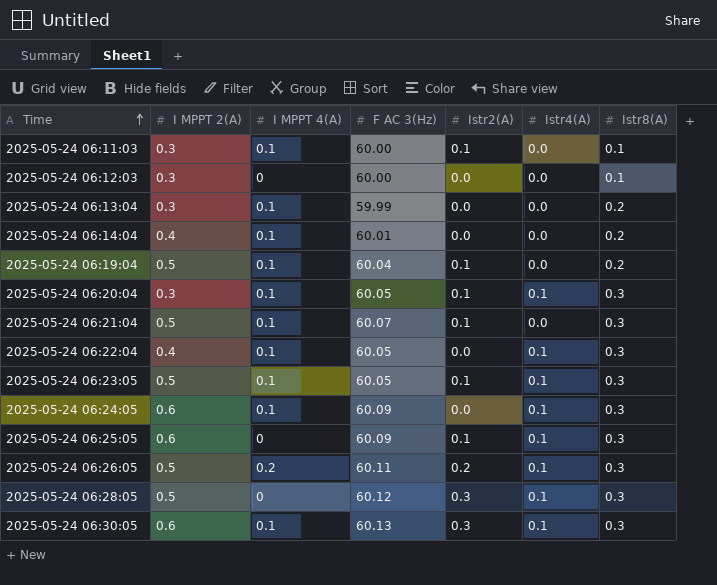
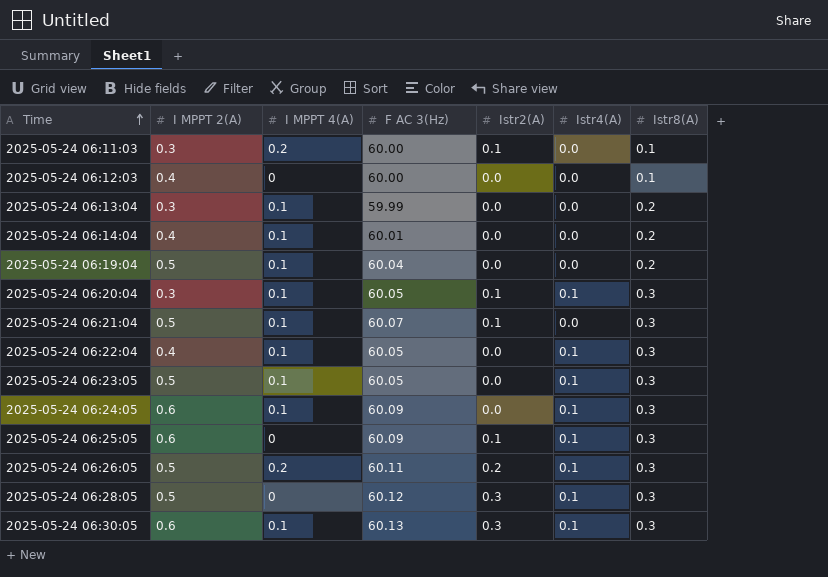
2025-05-24 06:11:03 | I MPPT 4(A): 0.1 -> 0.2
2025-05-24 06:12:03 | I MPPT 2(A): 0.3 -> 0.4
2025-05-24 06:19:04 | Istr2(A): 0.1 -> 0.0
2025-05-24 06:23:05 | Istr2(A): 0.1 -> 0.0

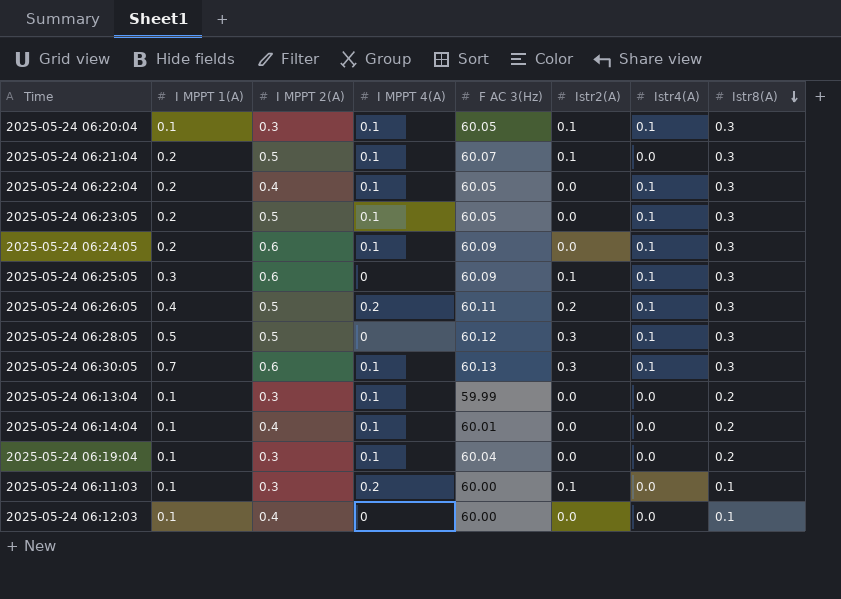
row order: Time ascending -> Istr8(A) descending
column I MPPT 1(A) | position: none -> 2
2025-05-24 06:19:04 | I MPPT 2(A): 0.5 -> 0.3

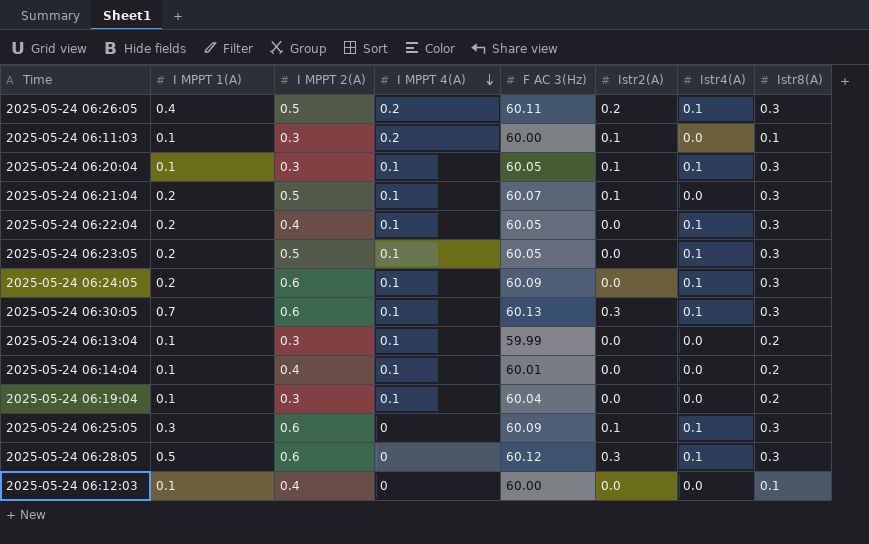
row order: Istr8(A) descending -> I MPPT 4(A) descending
2025-05-24 06:28:05 | I MPPT 2(A): 0.5 -> 0.6

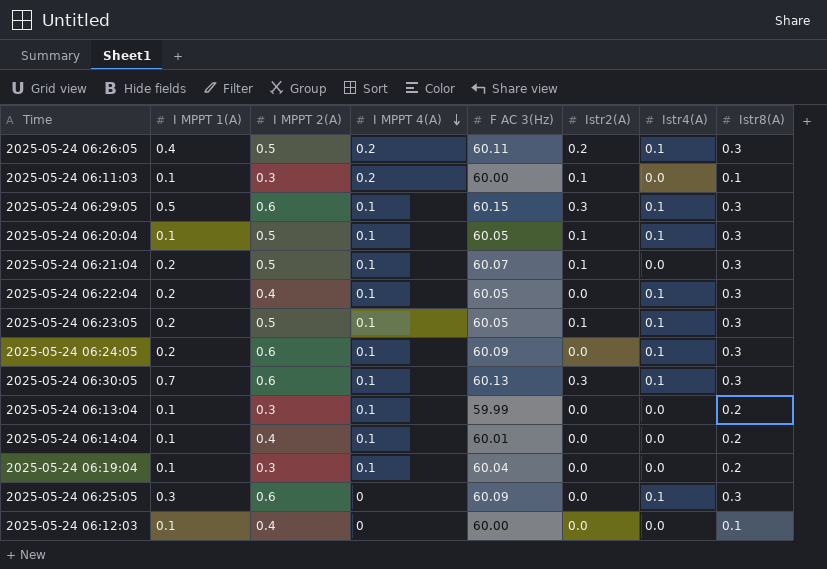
row 2025-05-24 06:28:05: 0.5 | 0.6 | 0 | 60.12 | 0.3 | 0.1 | 0.3 -> none
row 2025-05-24 06:29:05: none -> 0.5 | 0.6 | 0.1 | 60.15 | 0.3 | 0.1 | 0.3
2025-05-24 06:20:04 | I MPPT 2(A): 0.3 -> 0.5
2025-05-24 06:23:05 | Istr2(A): 0.0 -> 0.1
2025-05-24 06:25:05 | Istr2(A): 0.1 -> 0.0

